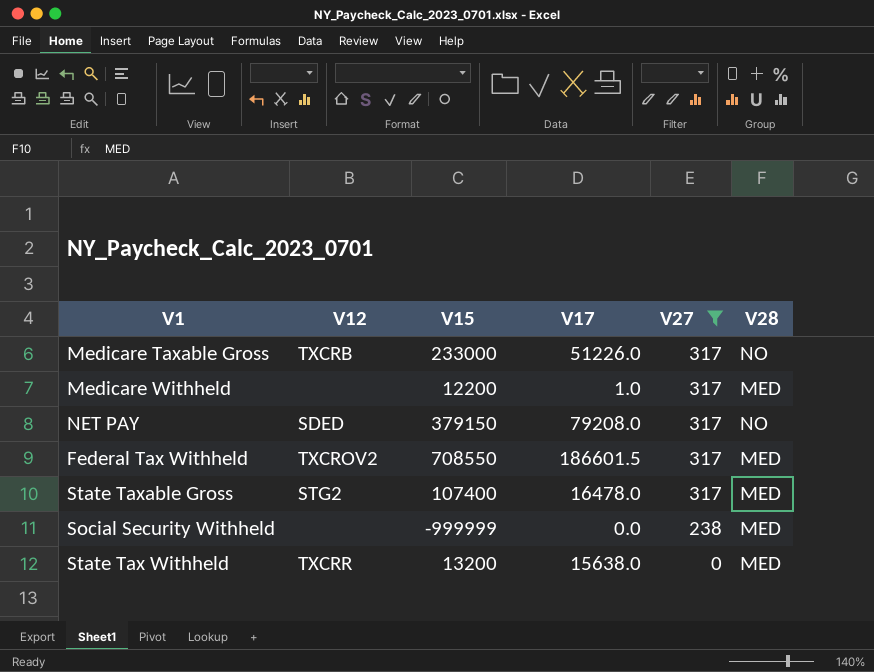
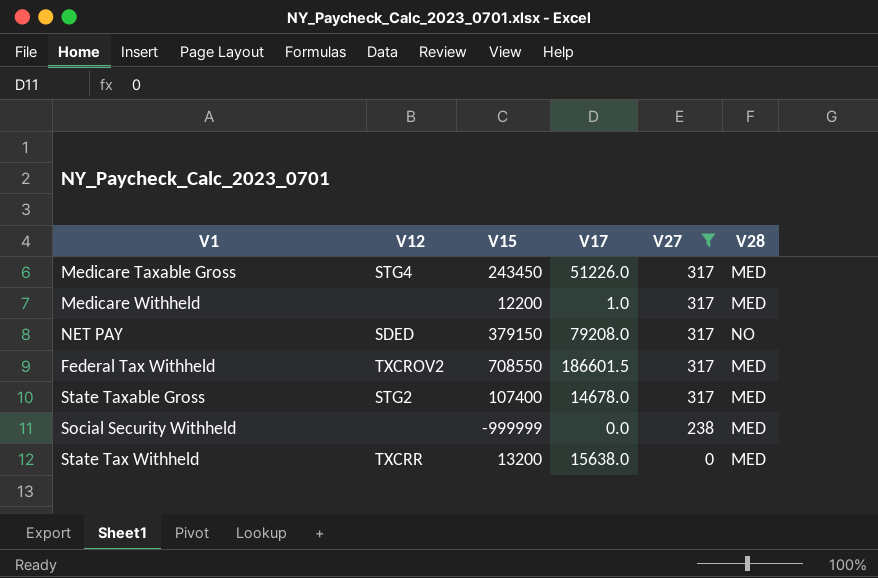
Medicare Taxable Gross | V12: TXCRB -> STG4
Medicare Taxable Gross | V15: 233000 -> 243450
Medicare Taxable Gross | V28: NO -> MED
State Taxable Gross | V17: 16478.0 -> 14678.0

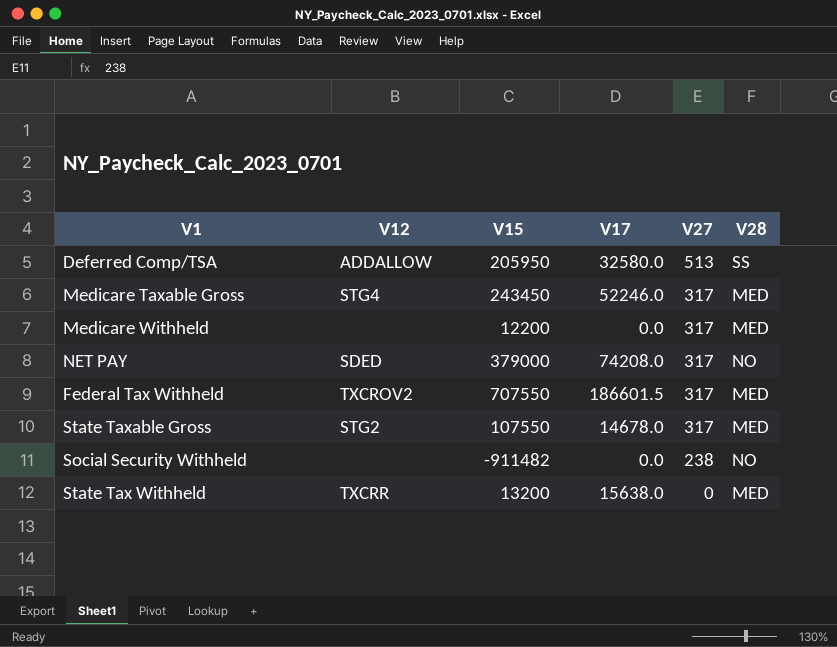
filter: V27 != 513 -> none
Medicare Taxable Gross | V17: 51226.0 -> 52246.0
Medicare Withheld | V17: 1.0 -> 0.0
NET PAY | V15: 379150 -> 379000
NET PAY | V17: 79208.0 -> 74208.0
Federal Tax Withheld | V15: 708550 -> 707550
State Taxable Gross | V15: 107400 -> 107550
Social Security Withheld | V15: -999999 -> -911482
Social Security Withheld | V28: MED -> NO

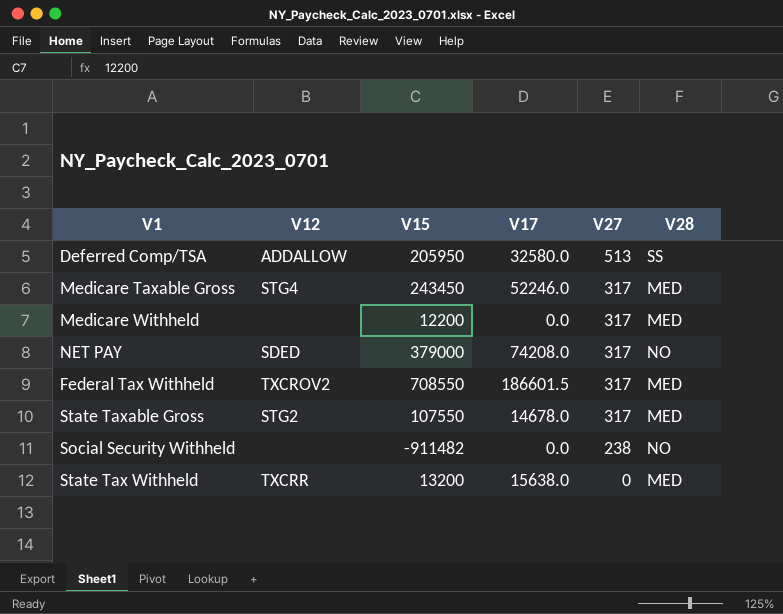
Federal Tax Withheld | V15: 707550 -> 708550

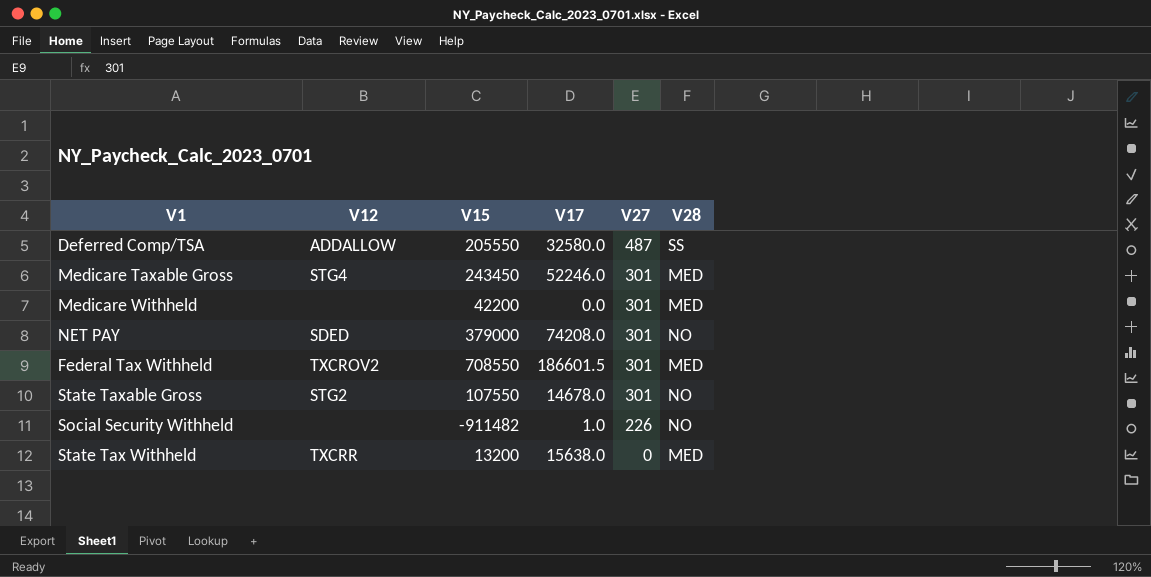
Deferred Comp/TSA | V15: 205950 -> 205550
Deferred Comp/TSA | V27: 513 -> 487
Medicare Taxable Gross | V27: 317 -> 301
Medicare Withheld | V15: 12200 -> 42200
Medicare Withheld | V27: 317 -> 301
NET PAY | V27: 317 -> 301
Federal Tax Withheld | V27: 317 -> 301
State Taxable Gross | V27: 317 -> 301
State Taxable Gross | V28: MED -> NO
Social Security Withheld | V17: 0.0 -> 1.0
Social Security Withheld | V27: 238 -> 226

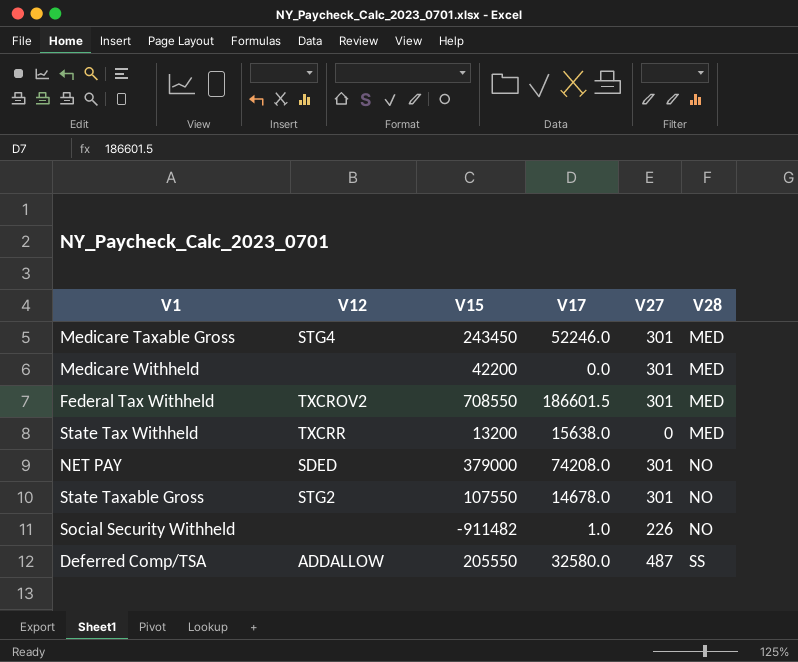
row order: V27 descending -> V28 ascending

